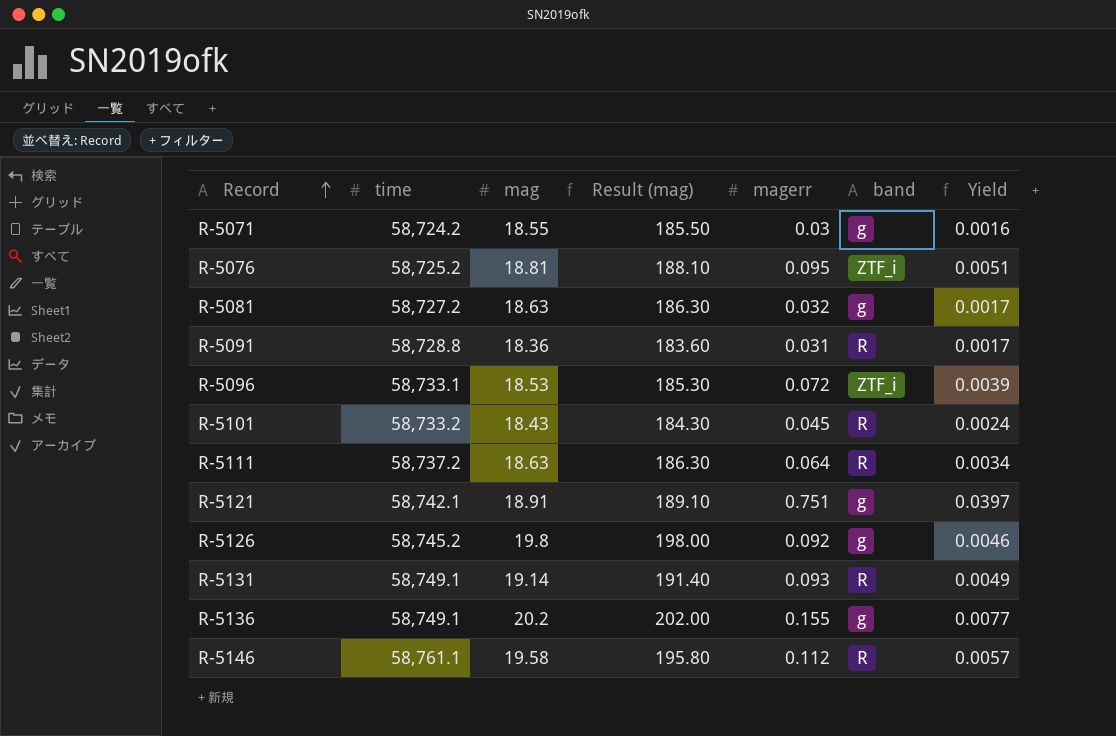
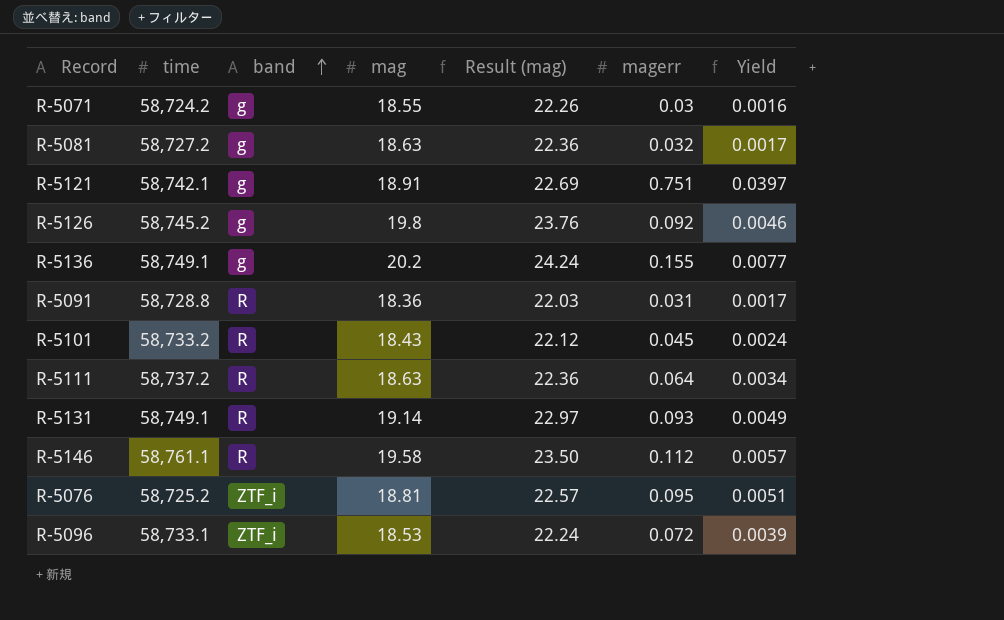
row order: Record ascending -> band ascending
column band | position: 6 -> 3
column Result (mag) | formula: [mag] * 10 -> [mag] * 1.2

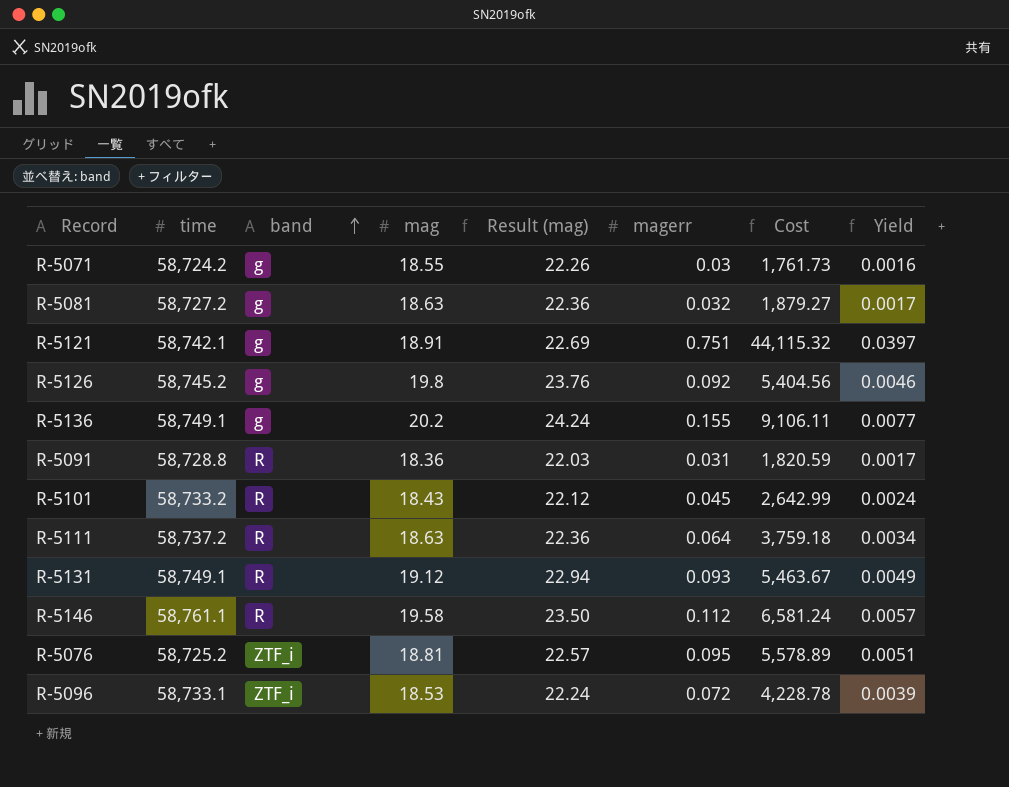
column Cost | formula: none -> [time] * [magerr]
R-5131 | mag: 19.14 -> 19.12
R-5131 | Result (mag): 22.97 -> 22.94

